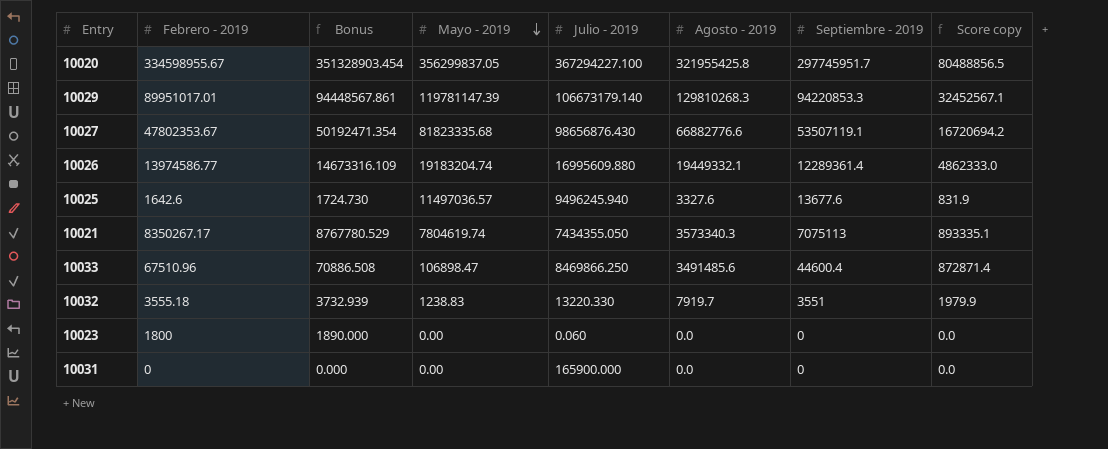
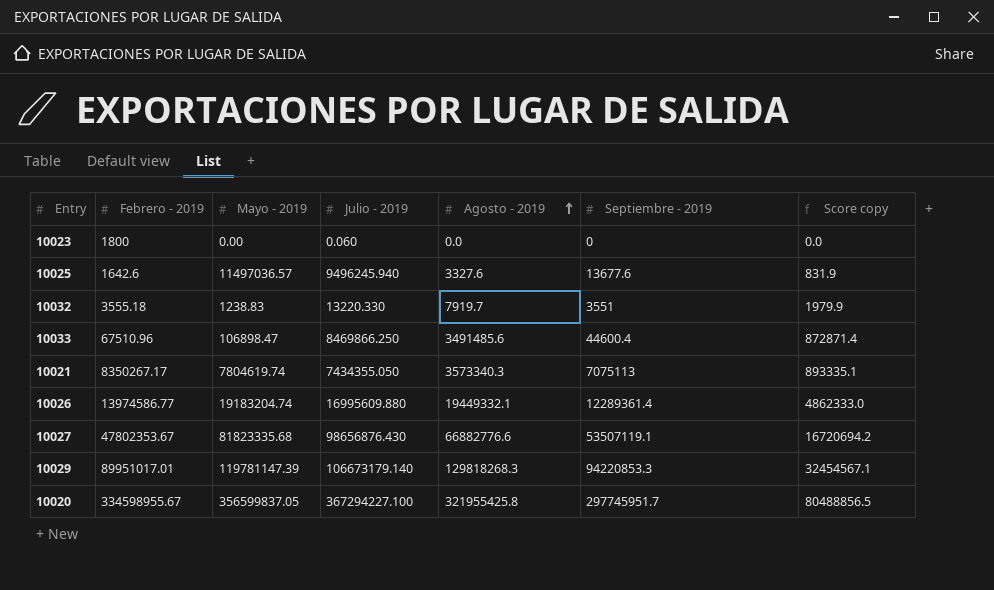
row order: Mayo - 2019 descending -> Agosto - 2019 ascending
column Bonus | formula: [Febrero - 2019] * 1.05 -> none
row 10031: 0 | 0.000 | 0.00 | 165900.000 | 0.0 | 0 | 0.0 -> none
10029 | Agosto - 2019: 129810268.3 -> 129818268.3
10029 | Score copy: 32452567.1 -> 32454567.1
10020 | Mayo - 2019: 356299837.05 -> 356599837.05

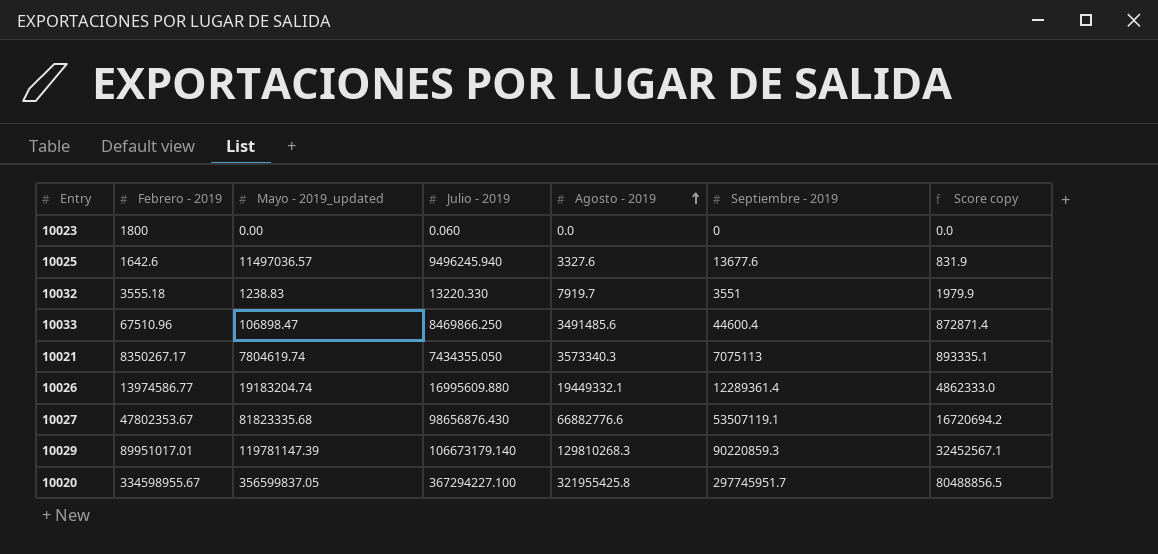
column name: Mayo - 2019 -> Mayo - 2019_updated
10029 | Agosto - 2019: 129818268.3 -> 129810268.3
10029 | Septiembre - 2019: 94220853.3 -> 90220859.3
10029 | Score copy: 32454567.1 -> 32452567.1

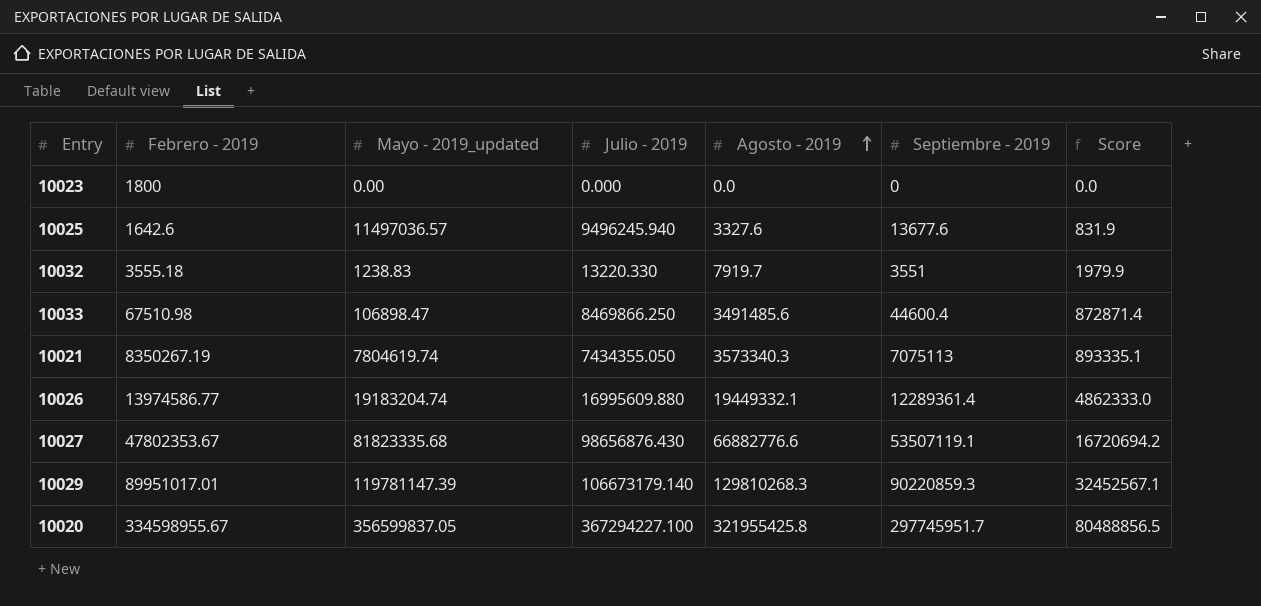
column name: Score copy -> Score
10023 | Julio - 2019: 0.060 -> 0.000
10033 | Febrero - 2019: 67510.96 -> 67510.98
10021 | Febrero - 2019: 8350267.17 -> 8350267.19

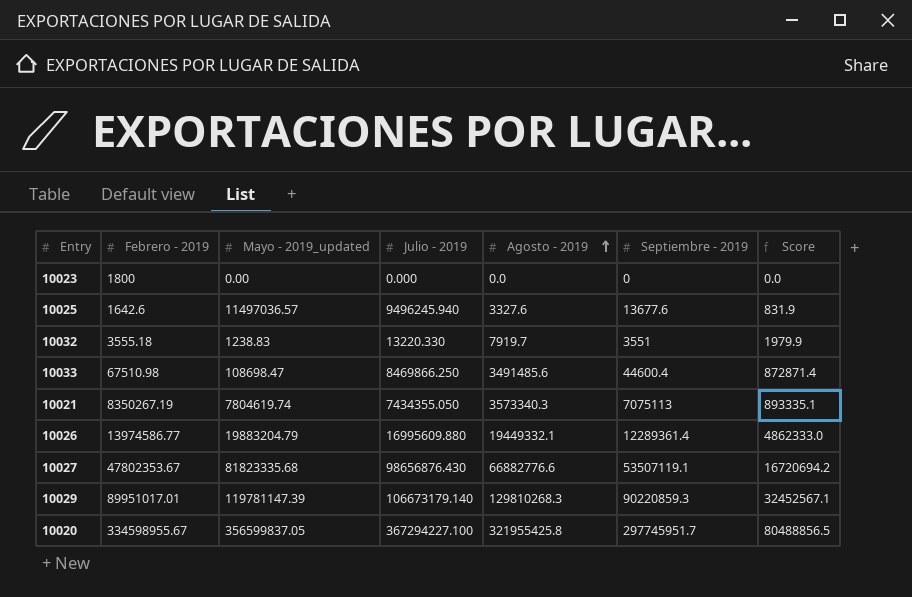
10033 | Mayo - 2019_updated: 106898.47 -> 108698.47
10026 | Mayo - 2019_updated: 19183204.74 -> 19883204.79

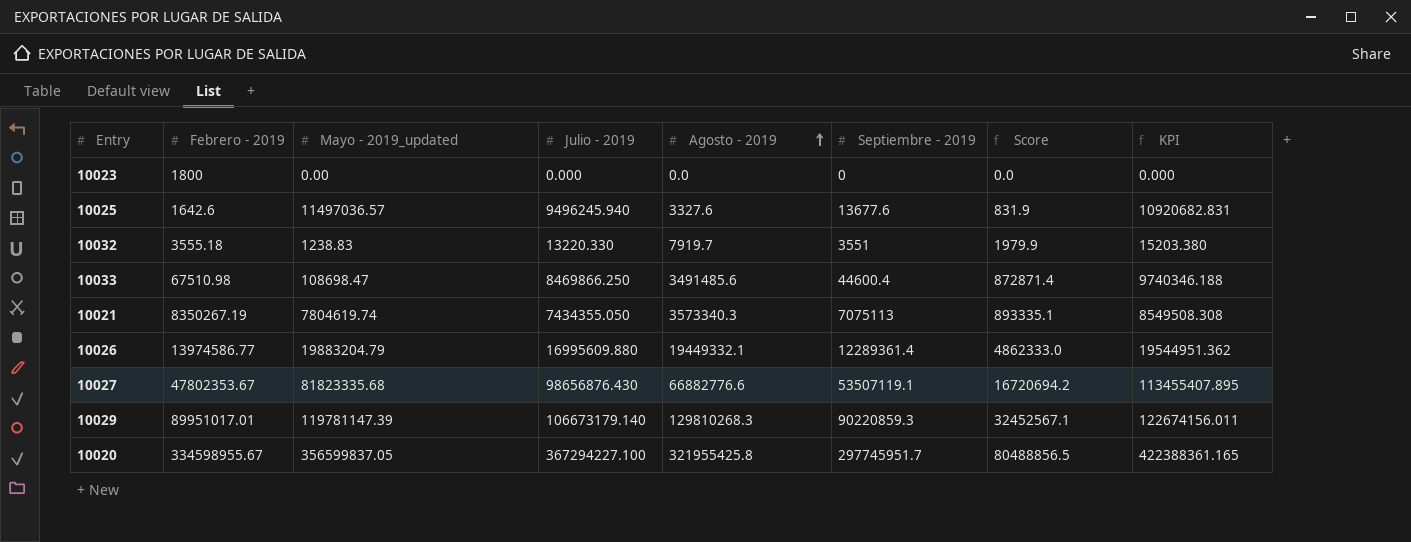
column KPI | formula: none -> [Julio - 2019] * 1.15

